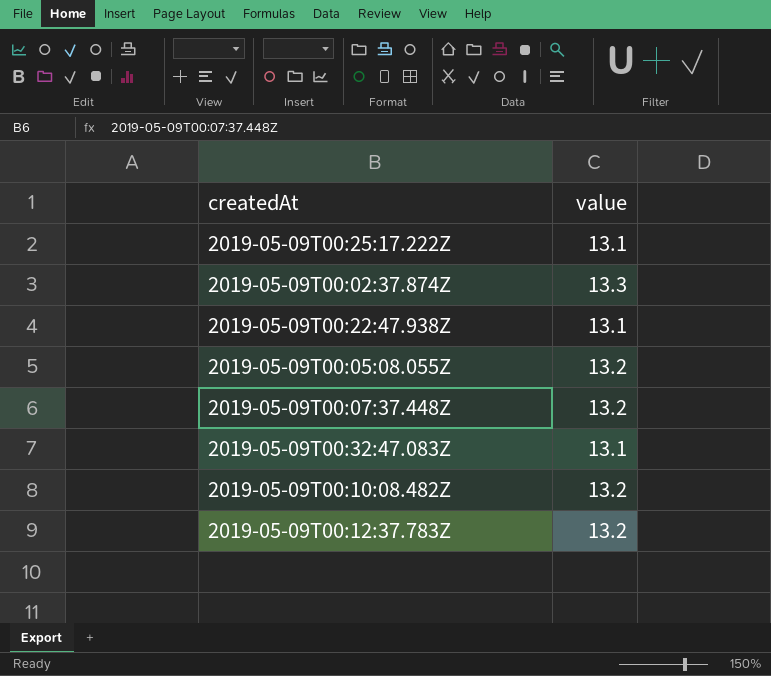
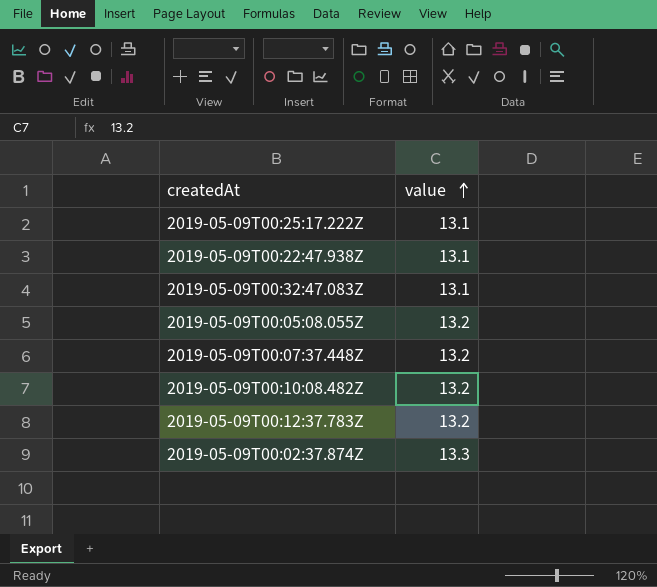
row order: none -> value ascending

